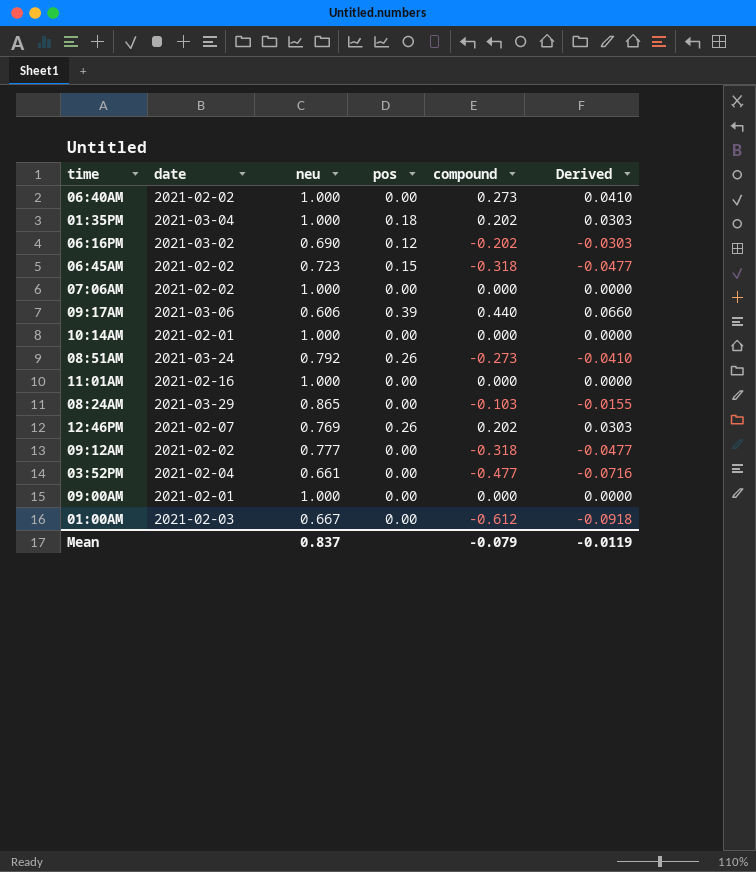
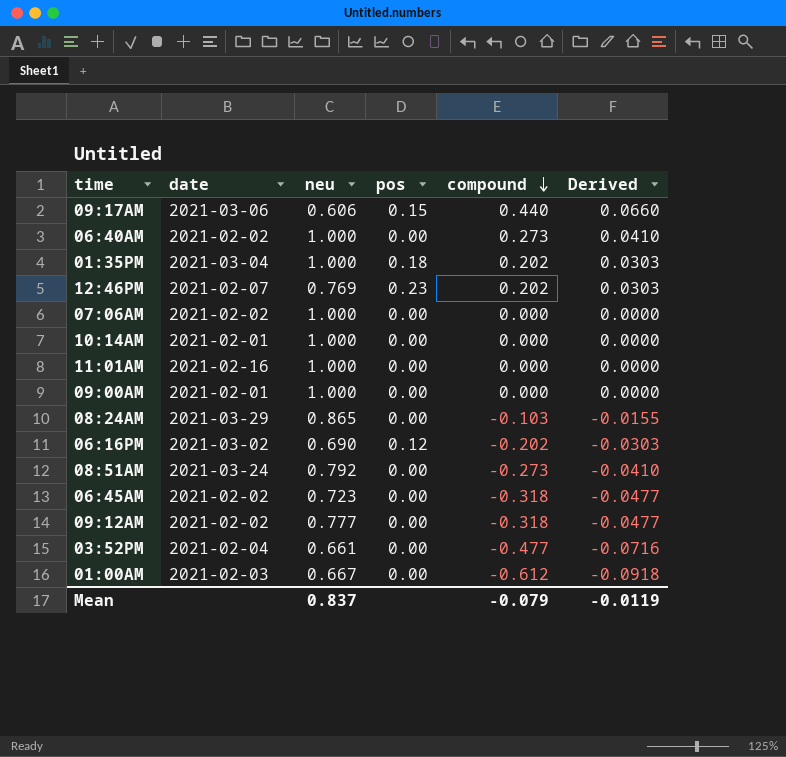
row order: none -> compound descending
09:17AM | pos: 0.39 -> 0.15
12:46PM | pos: 0.26 -> 0.23
08:51AM | pos: 0.26 -> 0.00
06:45AM | pos: 0.15 -> 0.00

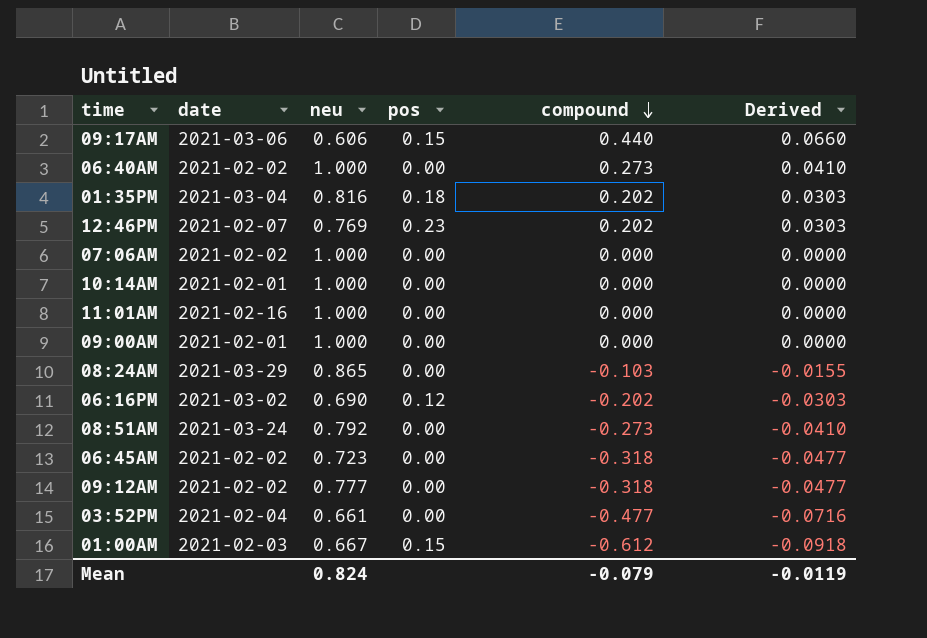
01:35PM | neu: 1.000 -> 0.816
01:00AM | pos: 0.00 -> 0.15
Mean | neu: 0.837 -> 0.824

